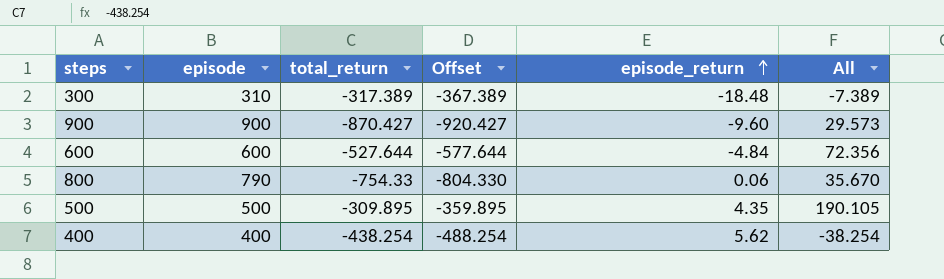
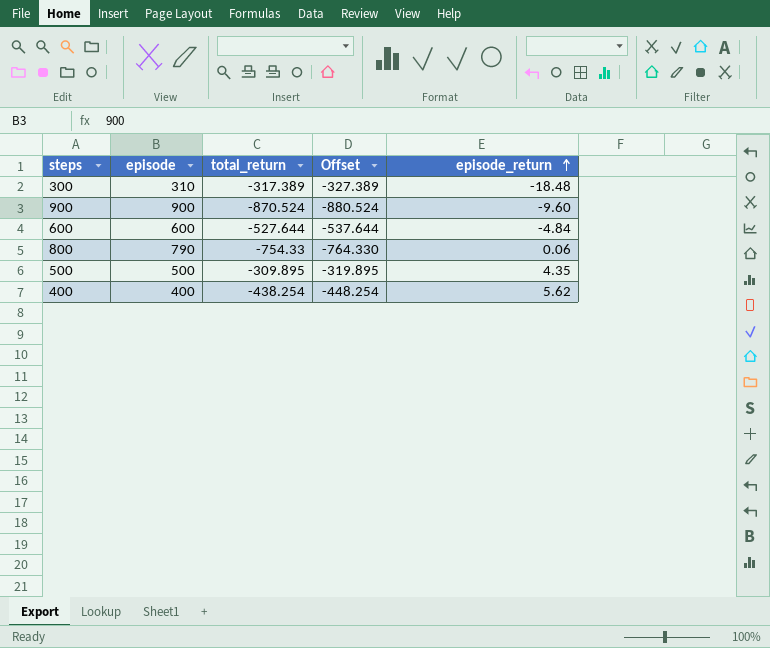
column All | formula: [episode] + [total_return] -> none
column Offset | formula: [total_return] - 50 -> [total_return] - 10
900 | total_return: -870.427 -> -870.524

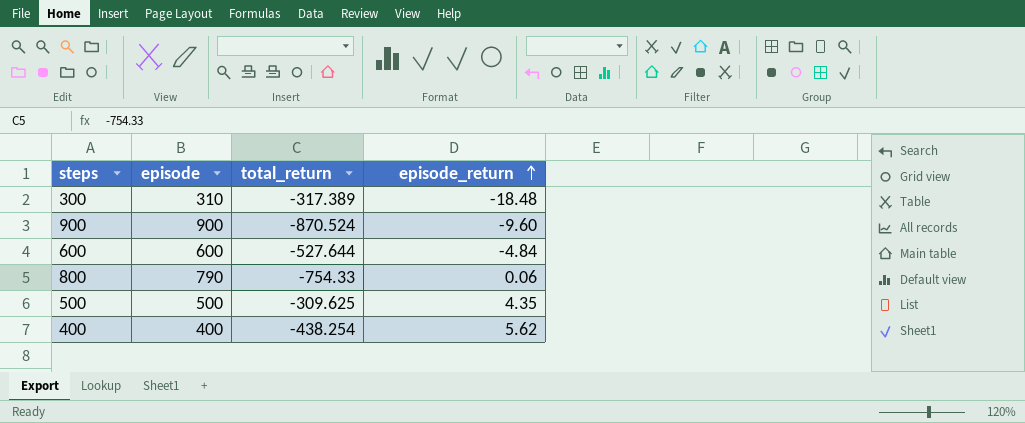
column Offset | formula: [total_return] - 10 -> none
500 | total_return: -309.895 -> -309.625

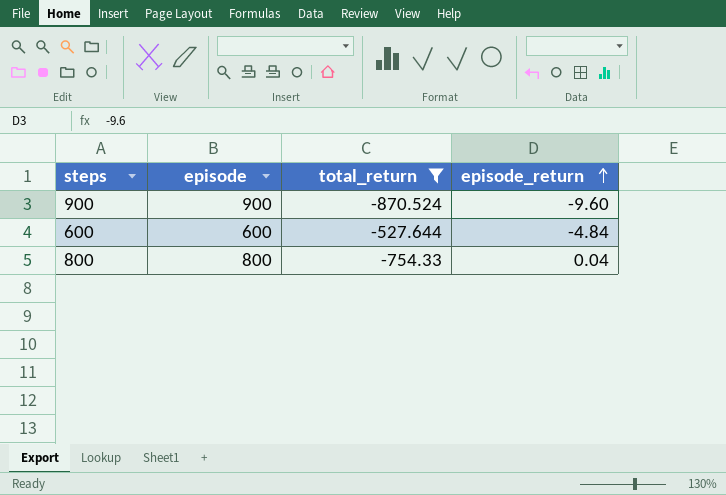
filter: none -> total_return <= -527.644
800 | episode: 790 -> 800
800 | episode_return: 0.06 -> 0.04

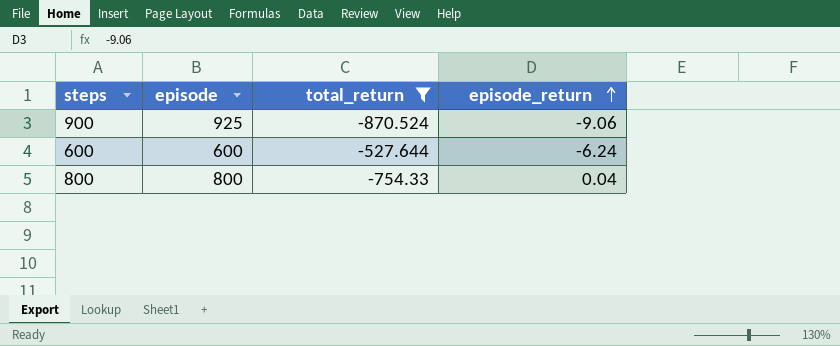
900 | episode: 900 -> 925
900 | episode_return: -9.60 -> -9.06
600 | episode_return: -4.84 -> -6.24

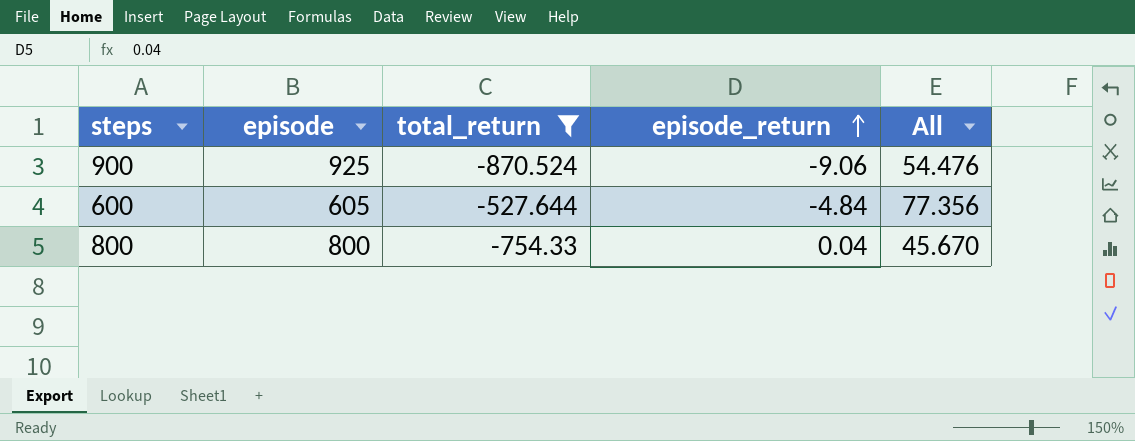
column All | formula: none -> [episode] + [total_return]
600 | episode: 600 -> 605
600 | episode_return: -6.24 -> -4.84

